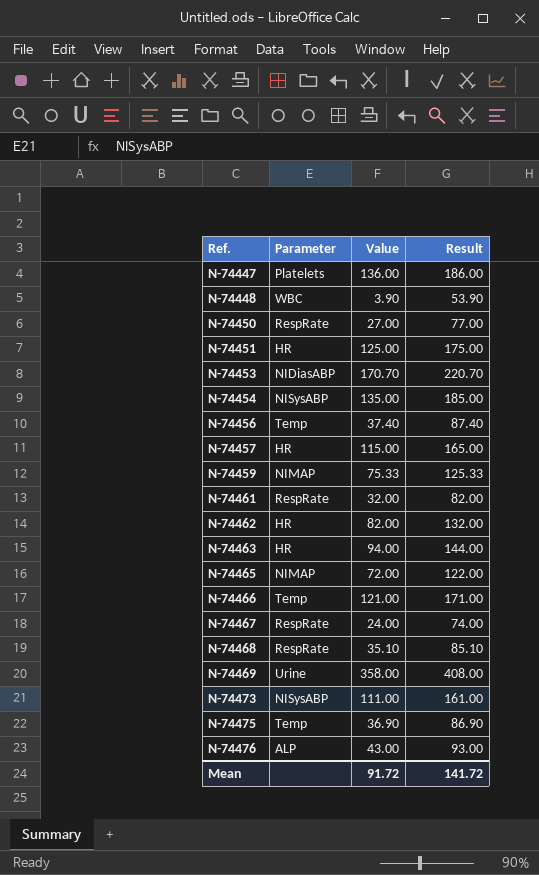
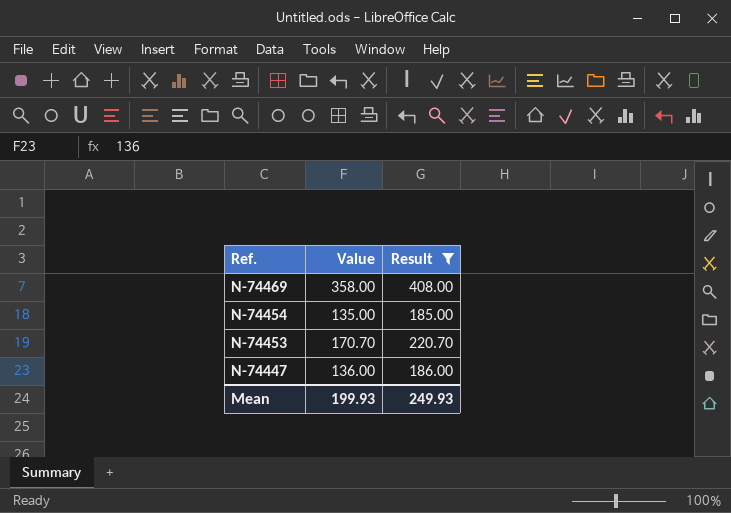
filter: none -> Result >= 185.00
row order: Ref. ascending -> Ref. descending
column Parameter | position: 2 -> none
Mean | Value: 91.72 -> 199.93
Mean | Result: 141.72 -> 249.93

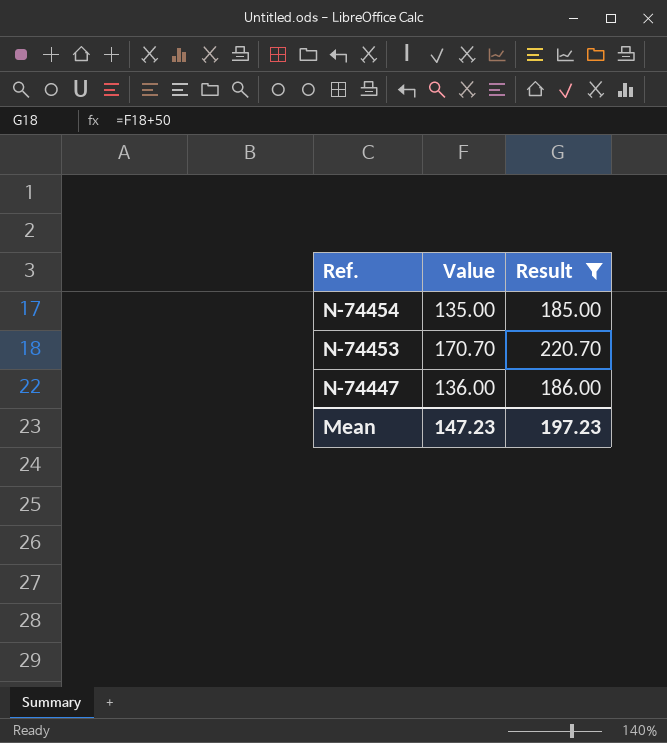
row N-74469: 358.00 | 408.00 -> none
Mean | Value: 199.93 -> 147.23
Mean | Result: 249.93 -> 197.23

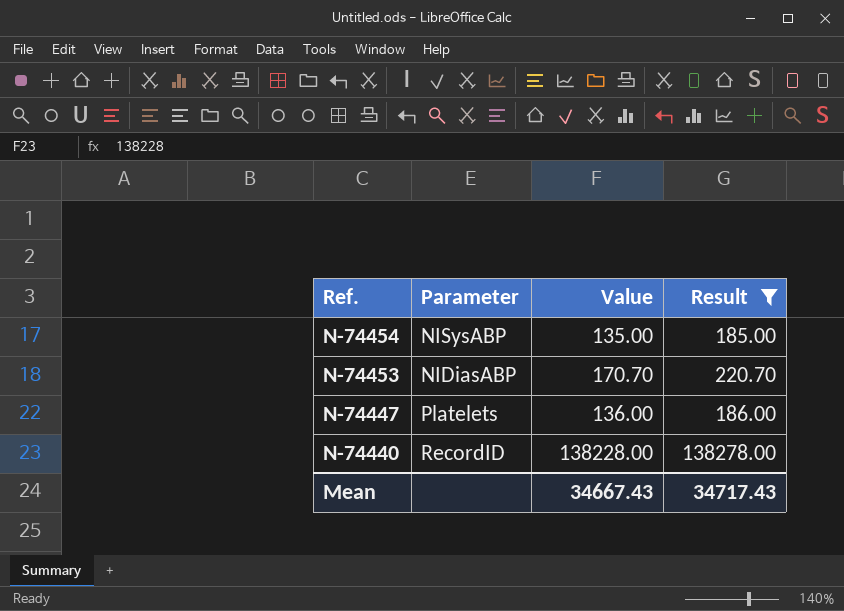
column Parameter | position: none -> 2
row N-74440: none -> RecordID | 138228.00 | 138278.00
Mean | Value: 147.23 -> 34667.43
Mean | Result: 197.23 -> 34717.43

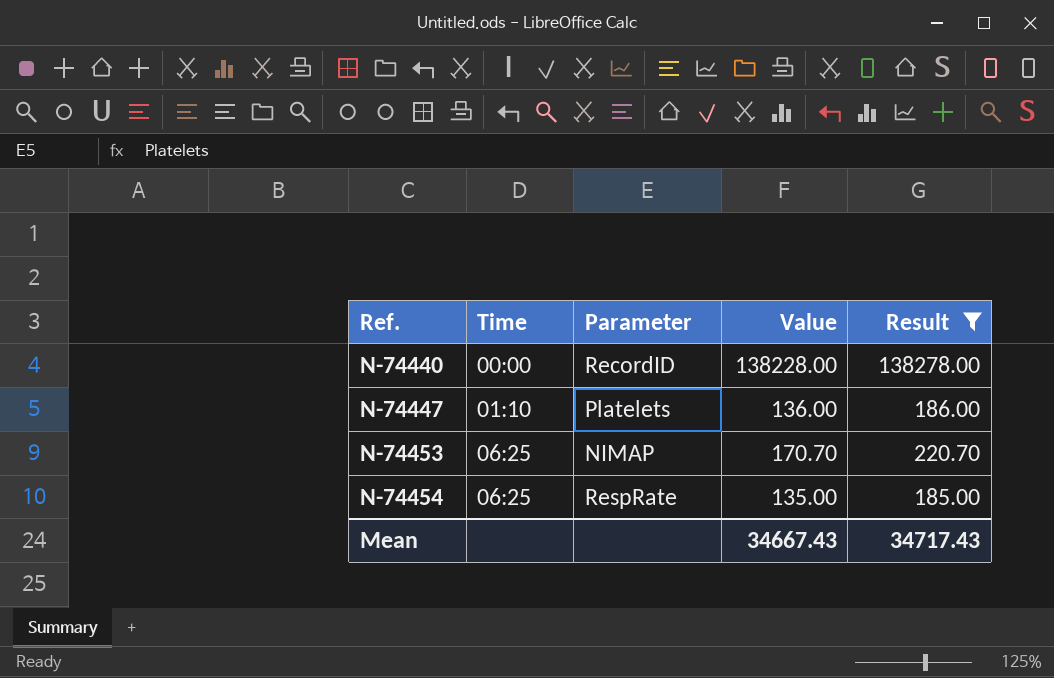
row order: Ref. descending -> Ref. ascending
column Time | position: none -> 2
N-74453 | Parameter: NIDiasABP -> NIMAP
N-74454 | Parameter: NISysABP -> RespRate

